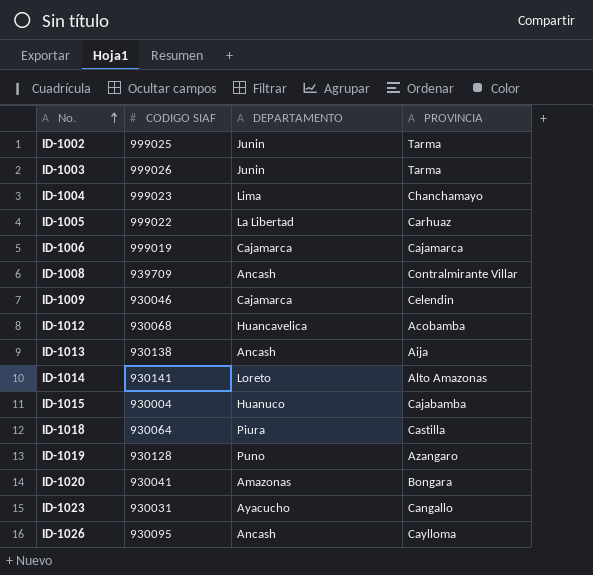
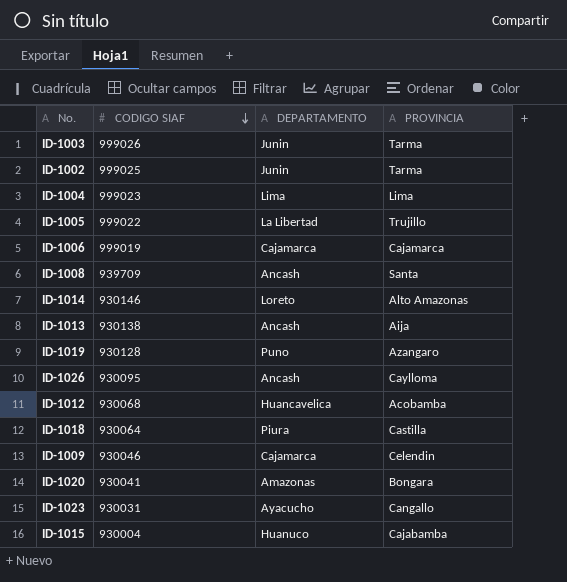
row order: No. ascending -> CODIGO SIAF descending
ID-1004 | PROVINCIA: Chanchamayo -> Lima
ID-1005 | PROVINCIA: Carhuaz -> Trujillo
ID-1008 | PROVINCIA: Contralmirante Villar -> Santa
ID-1014 | CODIGO SIAF: 930141 -> 930146

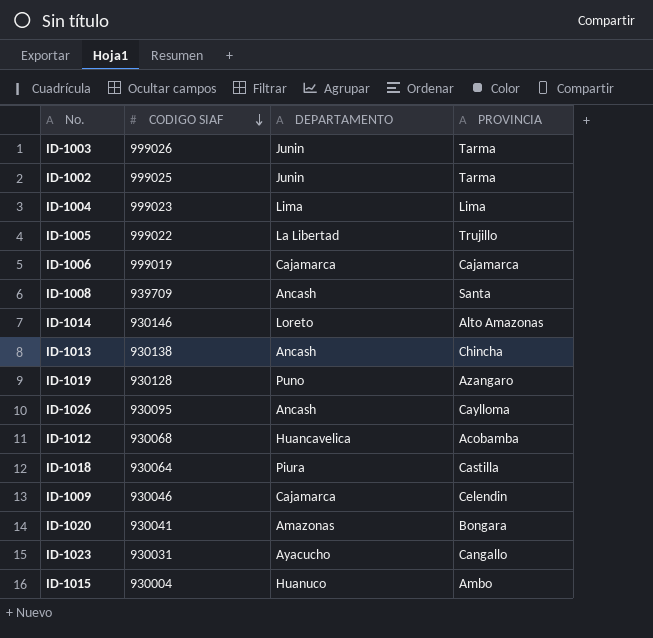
ID-1013 | PROVINCIA: Aija -> Chincha
ID-1015 | PROVINCIA: Cajabamba -> Ambo

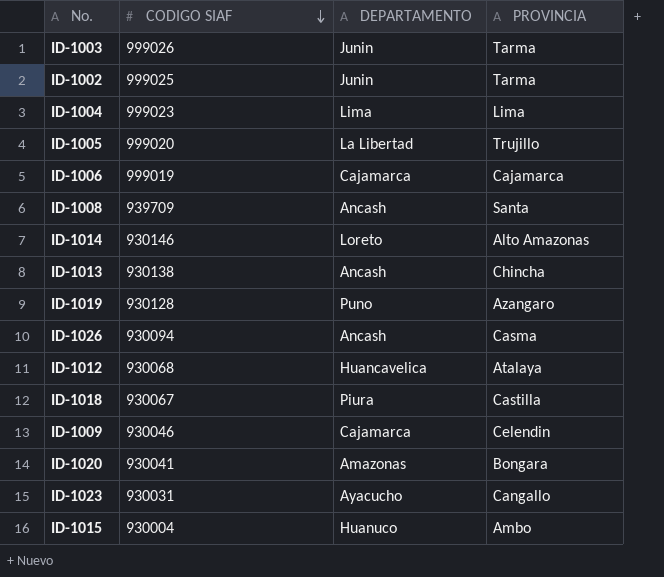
ID-1005 | CODIGO SIAF: 999022 -> 999020
ID-1026 | CODIGO SIAF: 930095 -> 930094
ID-1026 | PROVINCIA: Caylloma -> Casma
ID-1012 | PROVINCIA: Acobamba -> Atalaya
ID-1018 | CODIGO SIAF: 930064 -> 930067

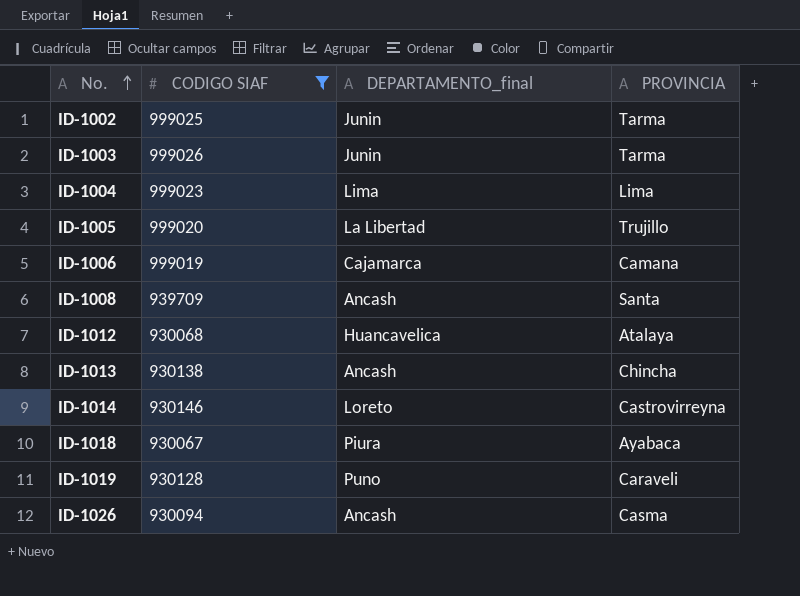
filter: none -> CODIGO SIAF >= 930067
row order: CODIGO SIAF descending -> No. ascending
column name: DEPARTAMENTO -> DEPARTAMENTO_final
ID-1006 | PROVINCIA: Cajamarca -> Camana
ID-1014 | PROVINCIA: Alto Amazonas -> Castrovirreyna
ID-1018 | PROVINCIA: Castilla -> Ayabaca
ID-1019 | PROVINCIA: Azangaro -> Caraveli

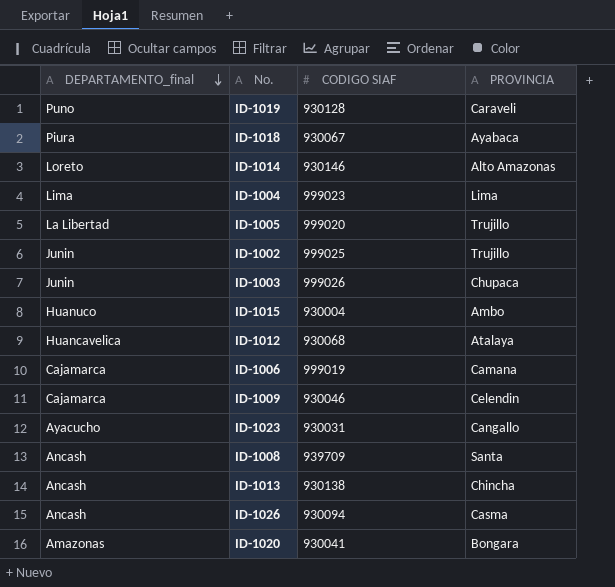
filter: CODIGO SIAF >= 930067 -> none
row order: No. ascending -> DEPARTAMENTO_final descending
column DEPARTAMENTO_final | position: 3 -> 1
ID-1014 | PROVINCIA: Castrovirreyna -> Alto Amazonas
ID-1002 | PROVINCIA: Tarma -> Trujillo
ID-1003 | PROVINCIA: Tarma -> Chupaca

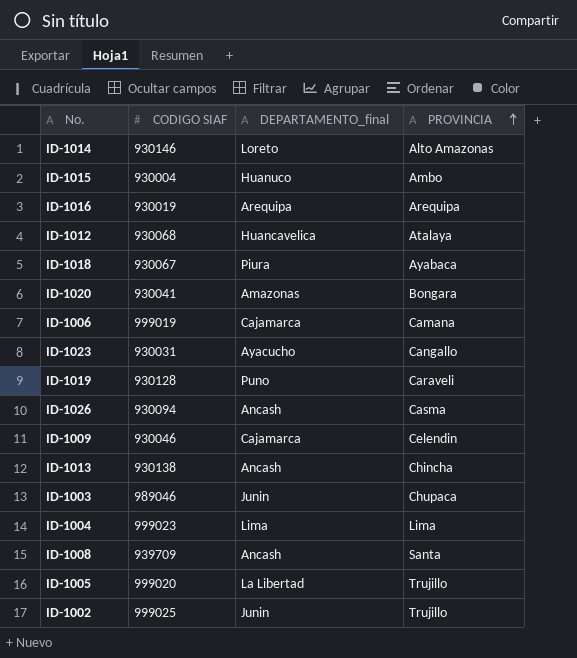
row order: DEPARTAMENTO_final descending -> PROVINCIA ascending
column DEPARTAMENTO_final | position: 1 -> 3
row ID-1016: none -> 930019 | Arequipa | Arequipa
ID-1003 | CODIGO SIAF: 999026 -> 989046

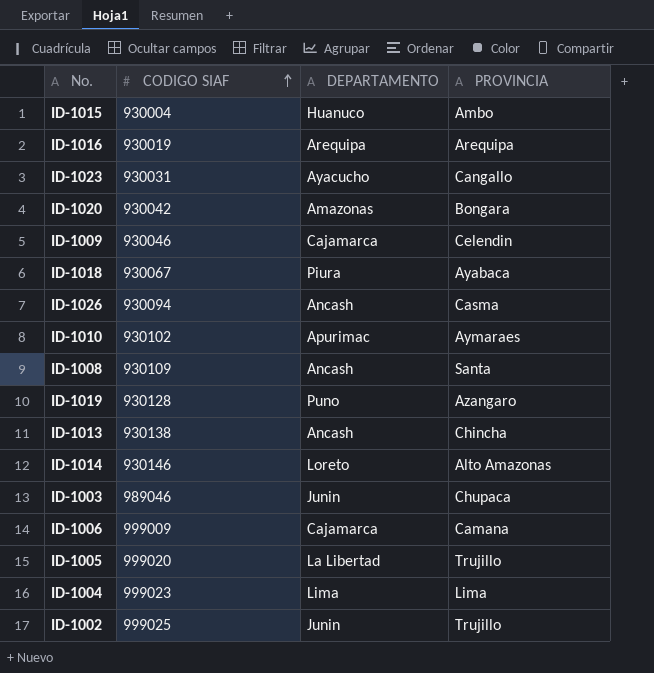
row order: PROVINCIA ascending -> CODIGO SIAF ascending
column name: DEPARTAMENTO_final -> DEPARTAMENTO
row ID-1012: 930068 | Huancavelica | Atalaya -> none
ID-1020 | CODIGO SIAF: 930041 -> 930042
row ID-1010: none -> 930102 | Apurimac | Aymaraes
ID-1008 | CODIGO SIAF: 939709 -> 930109
ID-1019 | PROVINCIA: Caraveli -> Azangaro
ID-1006 | CODIGO SIAF: 999019 -> 999009

